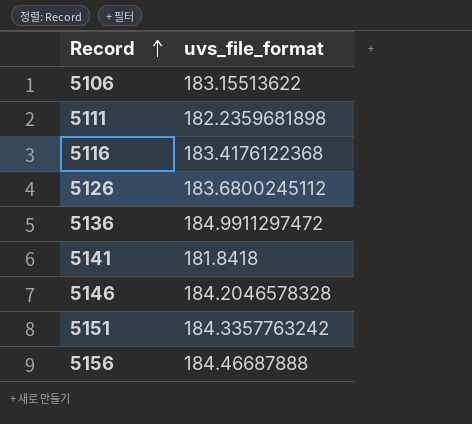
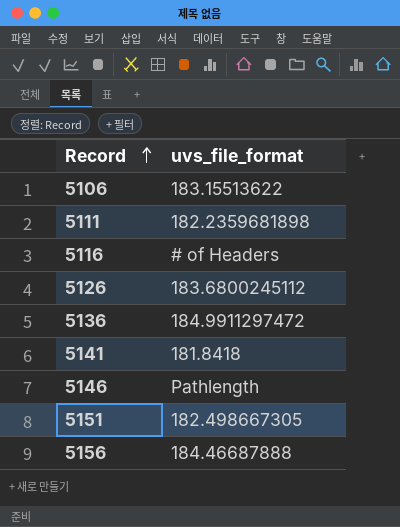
5116 | uvs_file_format: 183.4176122368 -> # of Headers
5146 | uvs_file_format: 184.2046578328 -> Pathlength
5151 | uvs_file_format: 184.3357763242 -> 182.498667305

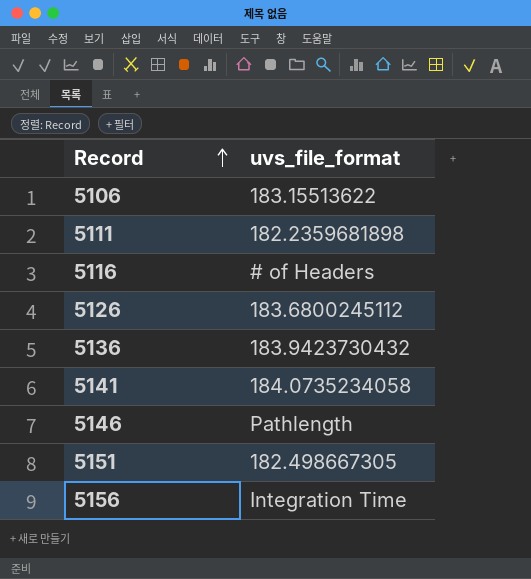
5136 | uvs_file_format: 184.9911297472 -> 183.9423730432
5141 | uvs_file_format: 181.8418 -> 184.0735234058
5156 | uvs_file_format: 184.46687888 -> Integration Time

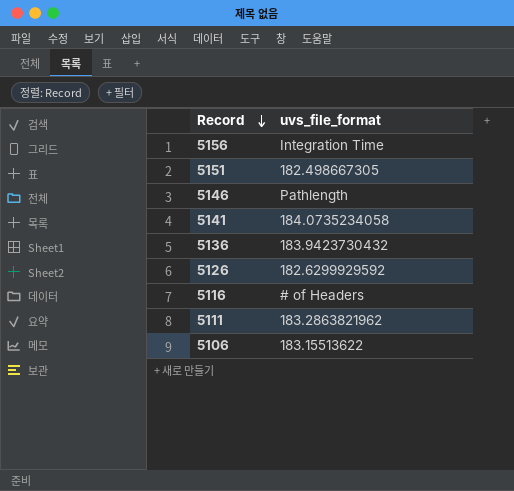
row order: Record ascending -> Record descending
5126 | uvs_file_format: 183.6800245112 -> 182.6299929592
5111 | uvs_file_format: 182.2359681898 -> 183.2863821962

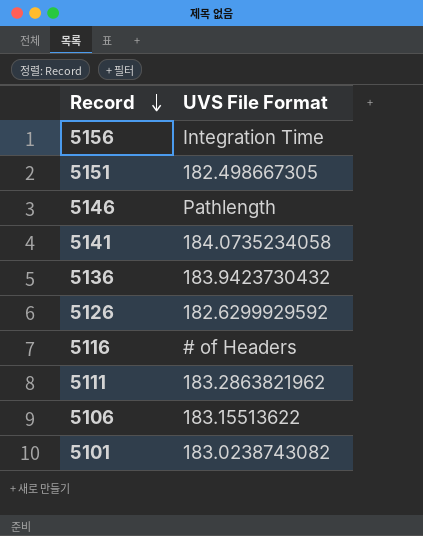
column name: uvs_file_format -> UVS File Format
row 5101: none -> 183.0238743082

